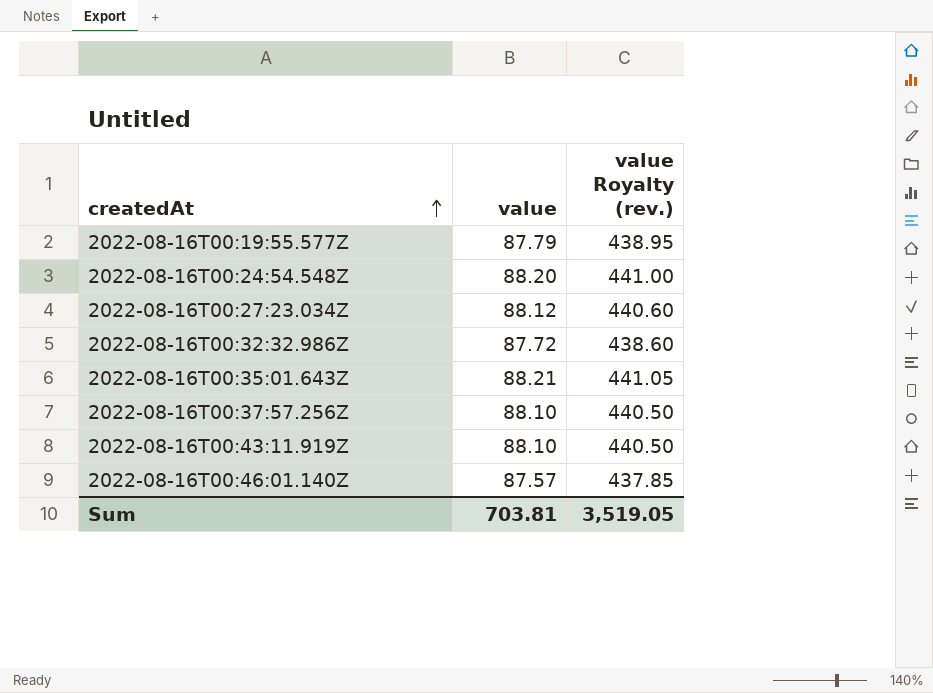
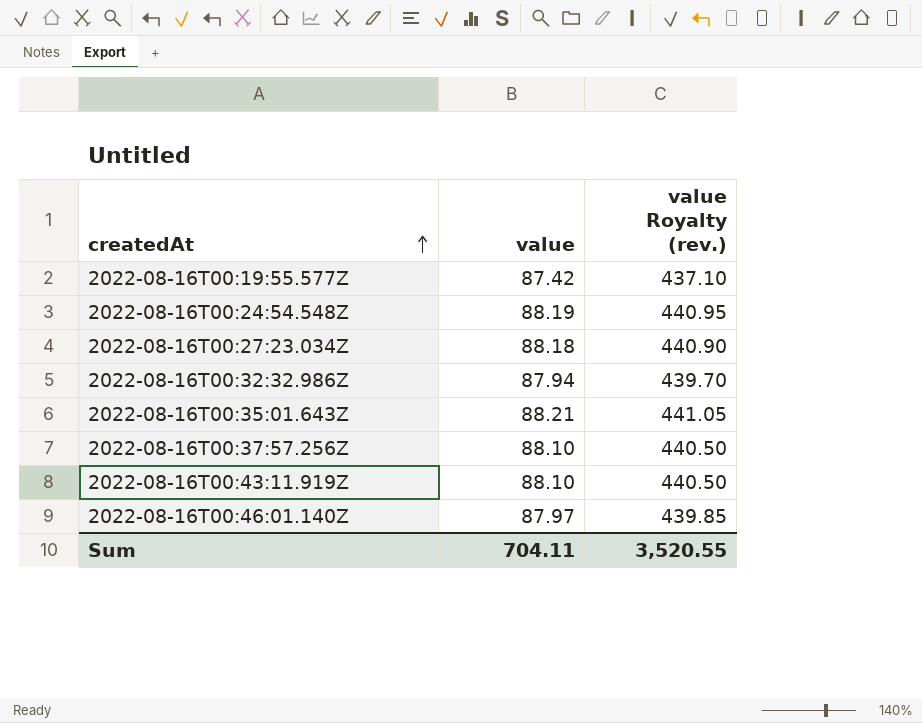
2022-08-16T00:19:55.577Z | value: 87.79 -> 87.42
2022-08-16T00:19:55.577Z | value Royalty (rev.): 438.95 -> 437.10
2022-08-16T00:24:54.548Z | value: 88.20 -> 88.19
2022-08-16T00:24:54.548Z | value Royalty (rev.): 441.00 -> 440.95
2022-08-16T00:27:23.034Z | value: 88.12 -> 88.18
2022-08-16T00:27:23.034Z | value Royalty (rev.): 440.60 -> 440.90
2022-08-16T00:32:32.986Z | value: 87.72 -> 87.94
2022-08-16T00:32:32.986Z | value Royalty (rev.): 438.60 -> 439.70
2022-08-16T00:46:01.140Z | value: 87.57 -> 87.97
2022-08-16T00:46:01.140Z | value Royalty (rev.): 437.85 -> 439.85
Sum | value: 703.81 -> 704.11
Sum | value Royalty (rev.): 3,519.05 -> 3,520.55

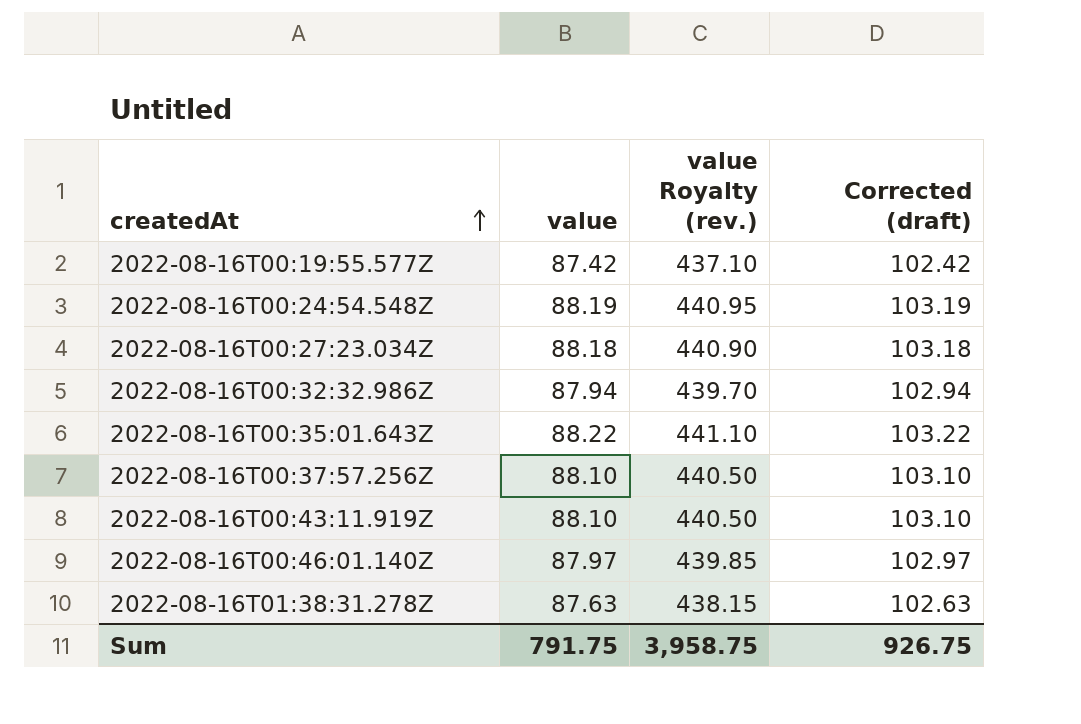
column Corrected (draft) | formula: none -> [value] + 15
2022-08-16T00:35:01.643Z | value: 88.21 -> 88.22
2022-08-16T00:35:01.643Z | value Royalty (rev.): 441.05 -> 441.10
row 2022-08-16T01:38:31.278Z: none -> 87.63 | 438.15 | 102.63
Sum | value: 704.11 -> 791.75
Sum | value Royalty (rev.): 3,520.55 -> 3,958.75

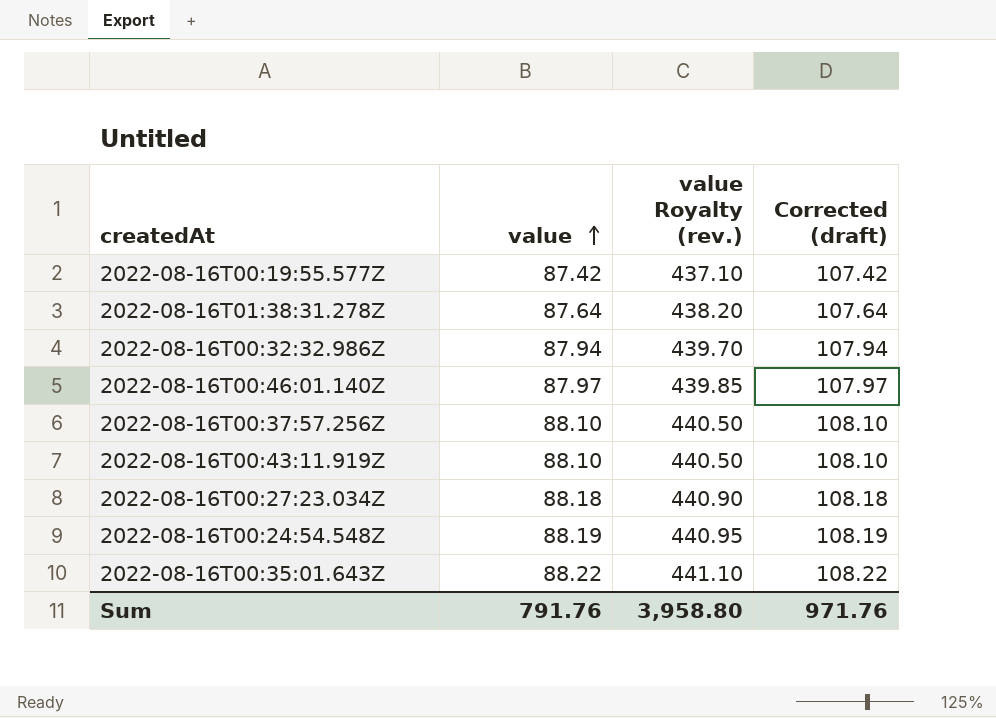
row order: createdAt ascending -> value ascending
column Corrected (draft) | formula: [value] + 15 -> [value] + 20
2022-08-16T01:38:31.278Z | value: 87.63 -> 87.64
2022-08-16T01:38:31.278Z | value Royalty (rev.): 438.15 -> 438.20
Sum | value: 791.75 -> 791.76
Sum | value Royalty (rev.): 3,958.75 -> 3,958.80
Sum | Corrected (draft): 926.75 -> 971.76

